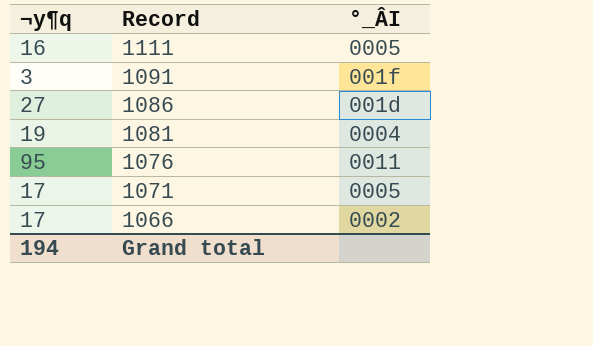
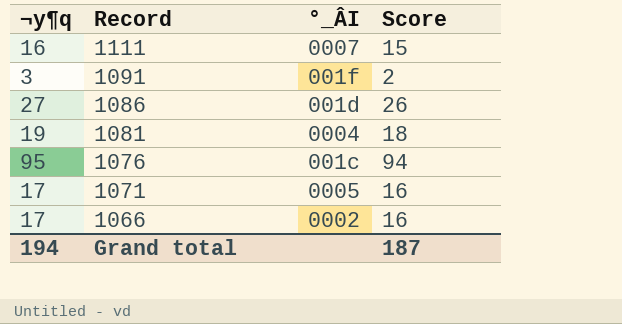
column Score | formula: none -> [¬y¶q] - 1
1111 | °_ÂI: 0005 -> 0007
1076 | °_ÂI: 0011 -> 001c

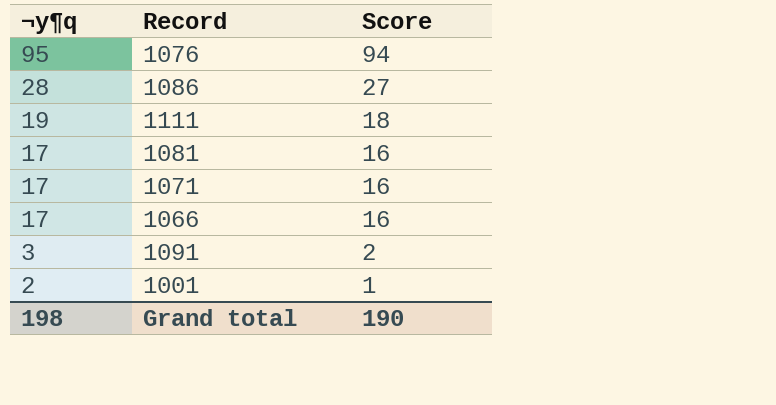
row order: Record descending -> ¬y¶q descending
column °_ÂI | position: 3 -> none
1086 | ¬y¶q: 27 -> 28
1086 | Score: 26 -> 27
1111 | ¬y¶q: 16 -> 19
1111 | Score: 15 -> 18
1081 | ¬y¶q: 19 -> 17
1081 | Score: 18 -> 16
row 1001: none -> 2 | 1
Grand total | ¬y¶q: 194 -> 198
Grand total | Score: 187 -> 190

